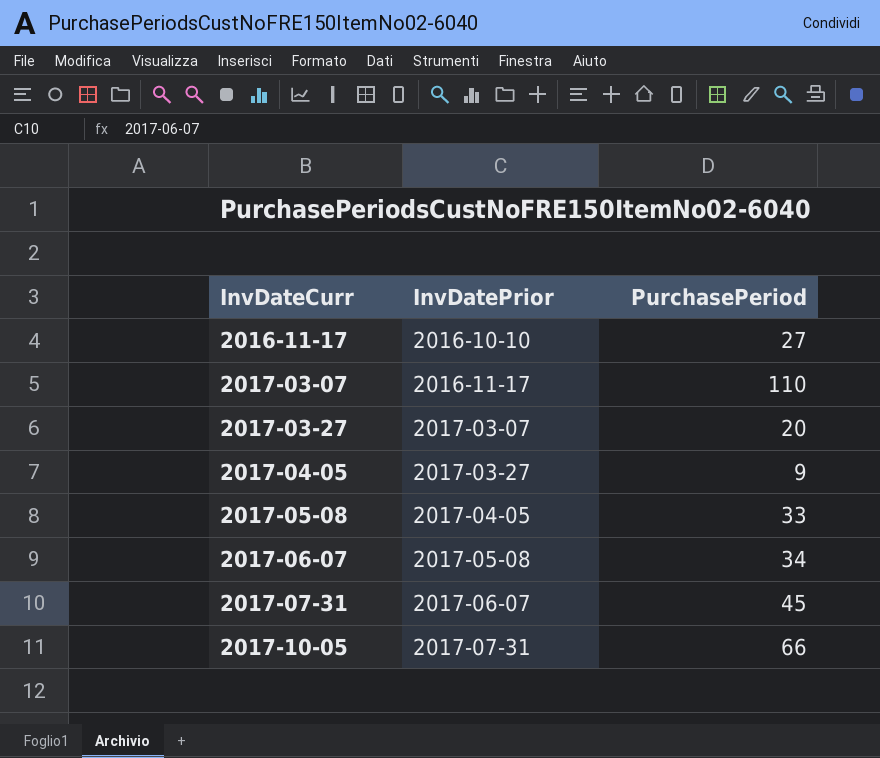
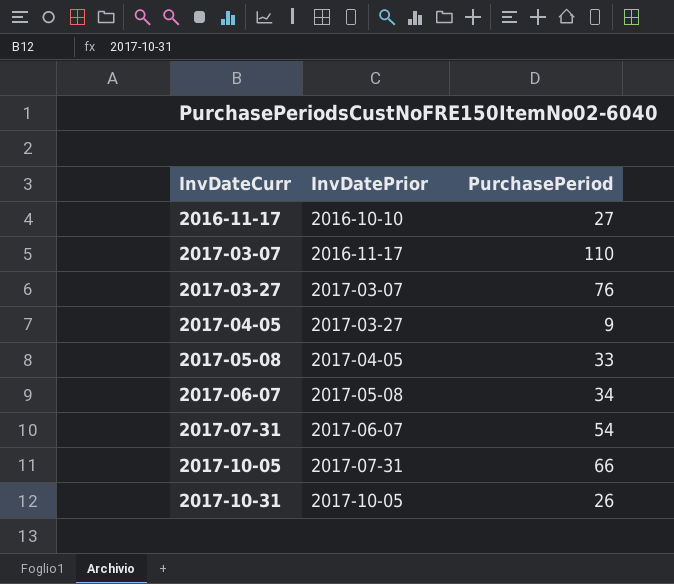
2017-03-27 | PurchasePeriod: 20 -> 76
2017-07-31 | PurchasePeriod: 45 -> 54
row 2017-10-31: none -> 2017-10-05 | 26

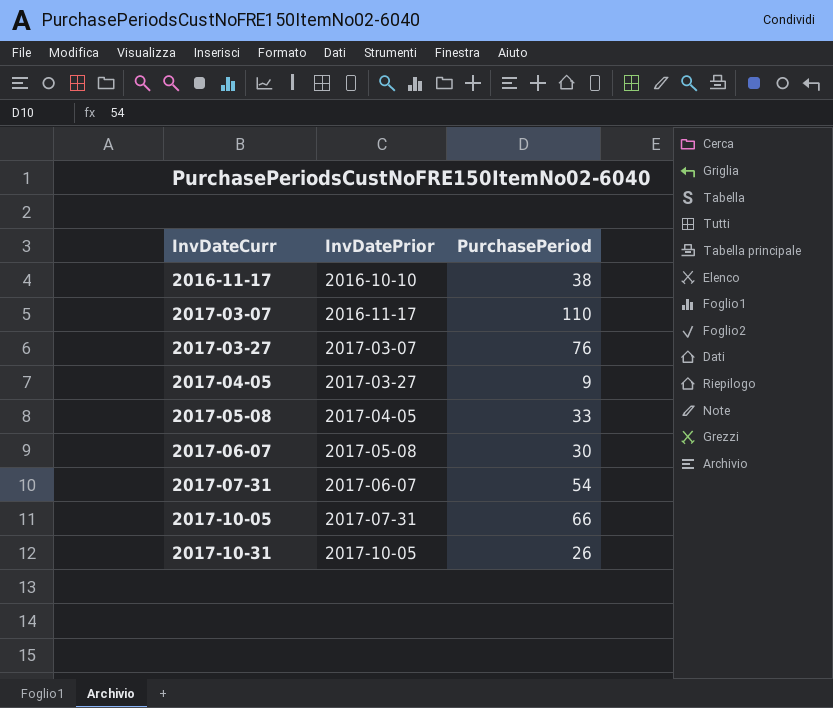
2016-11-17 | PurchasePeriod: 27 -> 38
2017-06-07 | PurchasePeriod: 34 -> 30

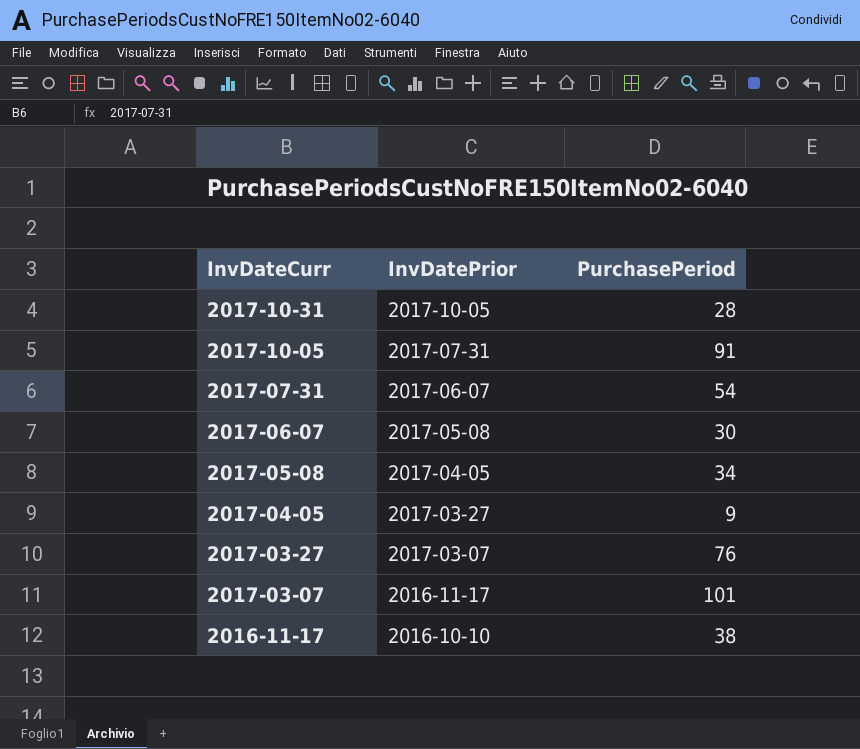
row order: InvDateCurr ascending -> InvDateCurr descending
2017-10-31 | PurchasePeriod: 26 -> 28
2017-10-05 | PurchasePeriod: 66 -> 91
2017-05-08 | PurchasePeriod: 33 -> 34
2017-03-07 | PurchasePeriod: 110 -> 101

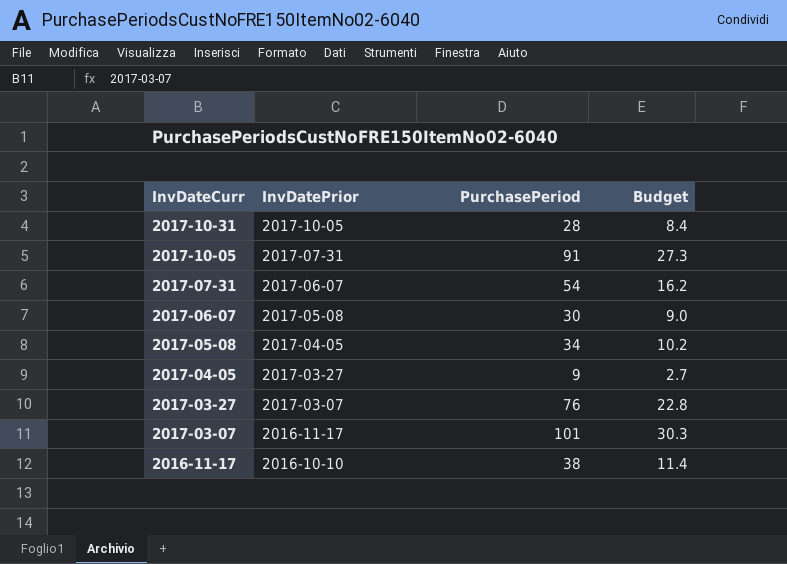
column Budget | formula: none -> [PurchasePeriod] * 0.3

